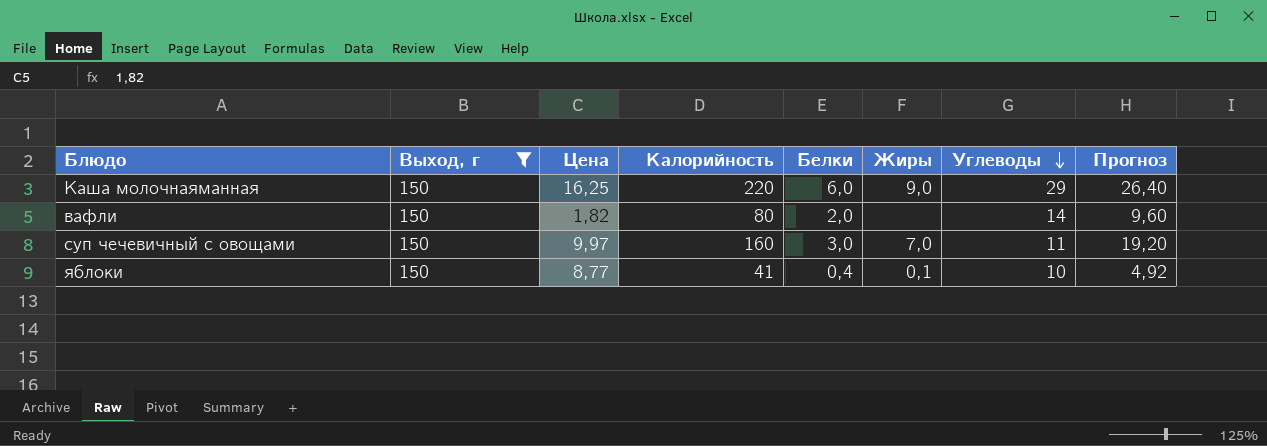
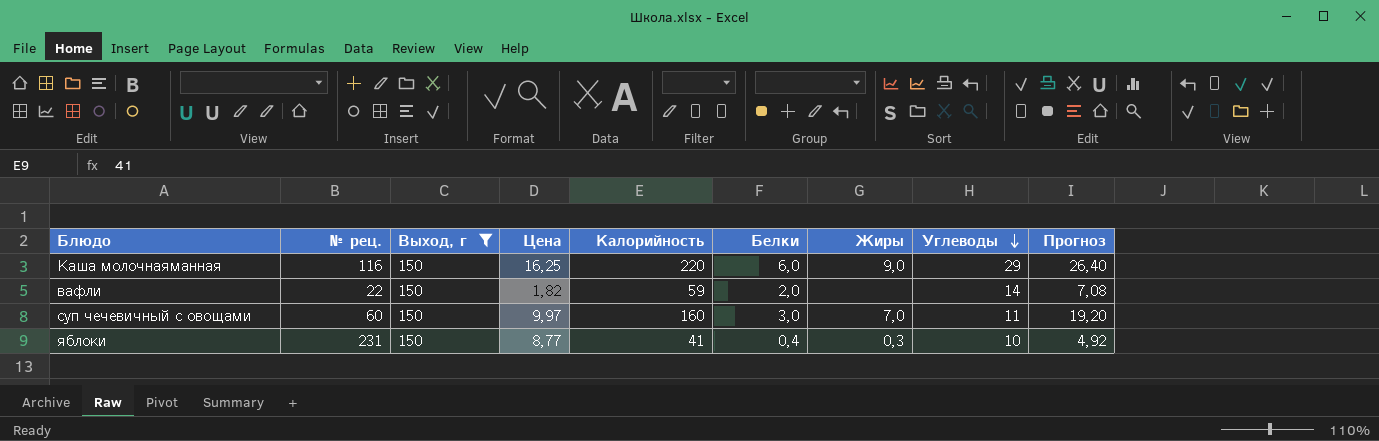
column № рец. | position: none -> 2
вафли | Калорийность: 80 -> 59
вафли | Прогноз: 9,60 -> 7,08
яблоки | Жиры: 0,1 -> 0,3

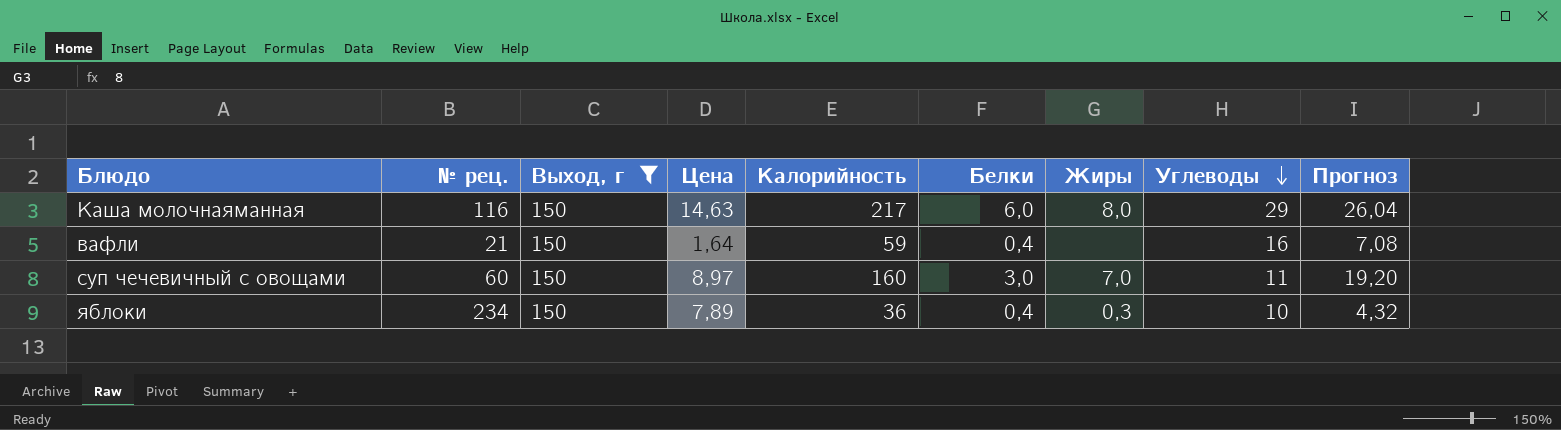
Каша молочнаяманная | Цена: 16,25 -> 14,63
Каша молочнаяманная | Калорийность: 220 -> 217
Каша молочнаяманная | Жиры: 9,0 -> 8,0
Каша молочнаяманная | Прогноз: 26,40 -> 26,04
вафли | № рец.: 22 -> 21
вафли | Цена: 1,82 -> 1,64
вафли | Белки: 2,0 -> 0,4
вафли | Углеводы: 14 -> 16
суп чечевичный с овощами | Цена: 9,97 -> 8,97
яблоки | № рец.: 231 -> 234
яблоки | Цена: 8,77 -> 7,89
яблоки | Калорийность: 41 -> 36
яблоки | Прогноз: 4,92 -> 4,32

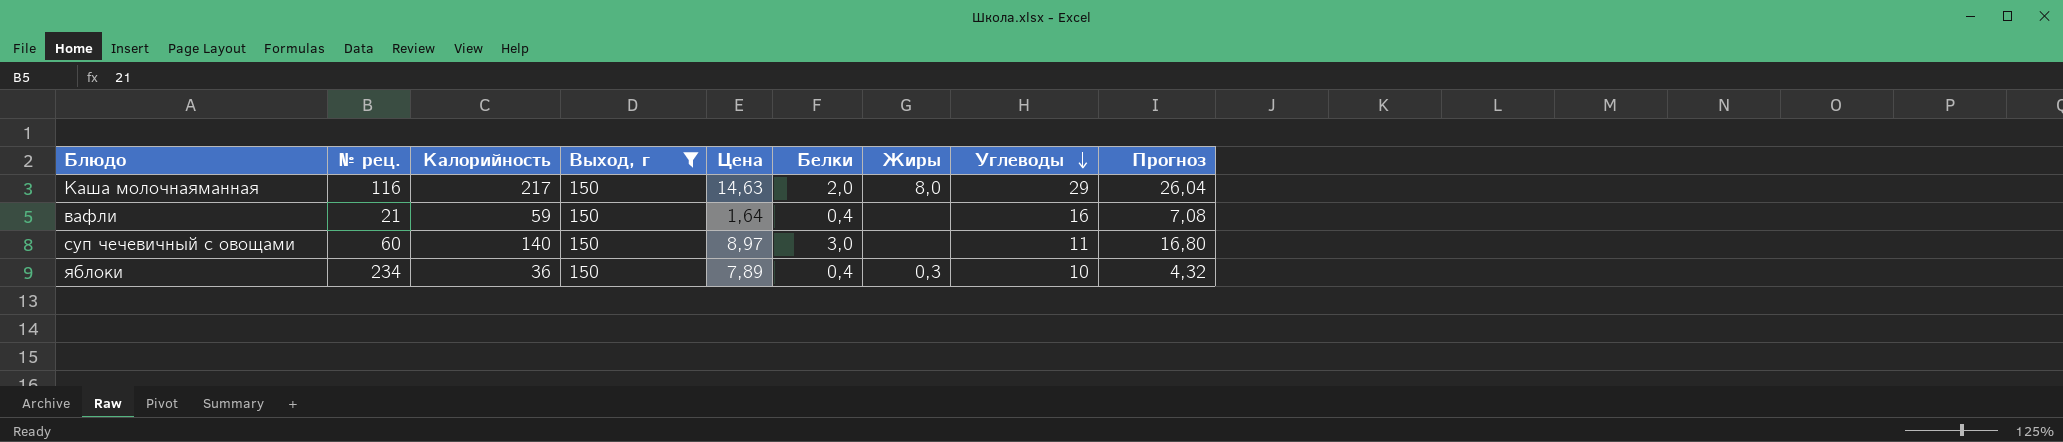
column Калорийность | position: 5 -> 3
Каша молочнаяманная | Белки: 6,0 -> 2,0
суп чечевичный с овощами | Калорийность: 160 -> 140
суп чечевичный с овощами | Жиры: 7,0 -> none
суп чечевичный с овощами | Прогноз: 19,20 -> 16,80

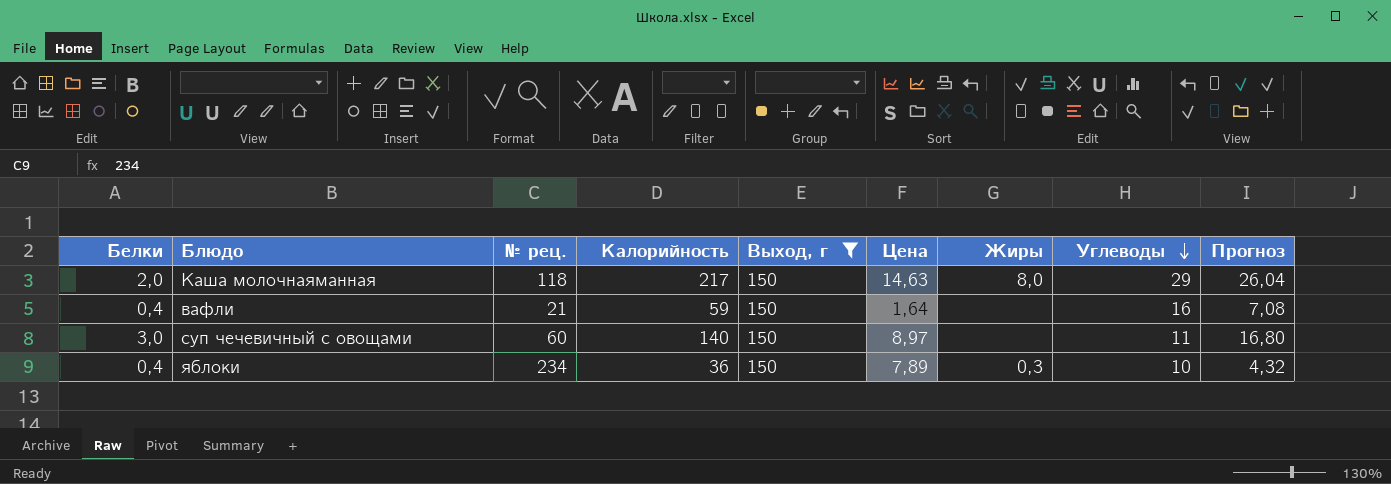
column Белки | position: 6 -> 1
Каша молочнаяманная | № рец.: 116 -> 118

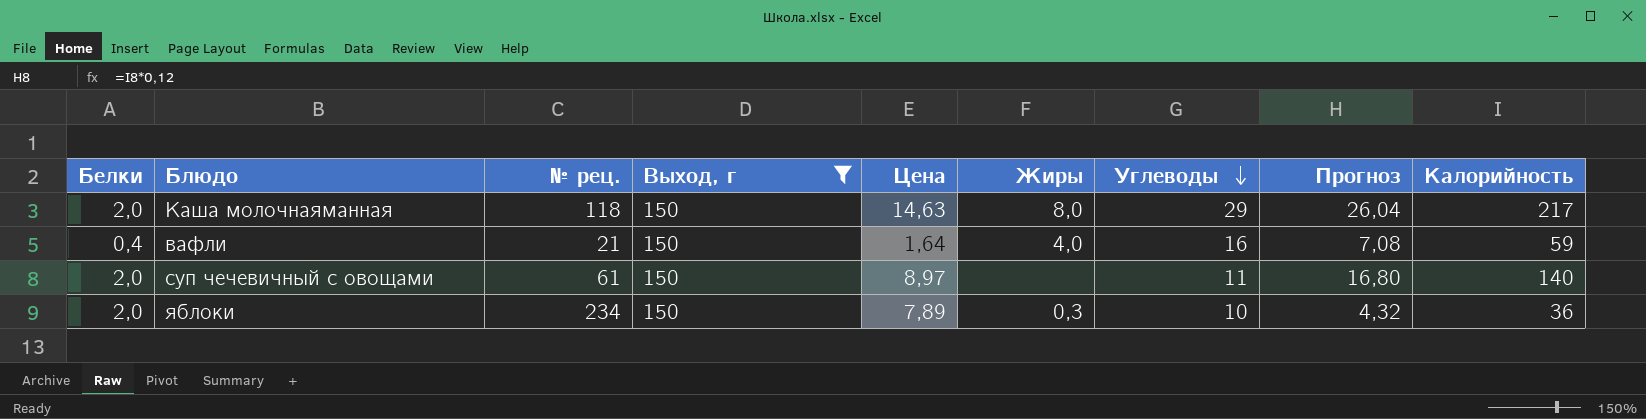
column Калорийность | position: 4 -> 9
вафли | Жиры: none -> 4,0
суп чечевичный с овощами | Белки: 3,0 -> 2,0
суп чечевичный с овощами | № рец.: 60 -> 61
яблоки | Белки: 0,4 -> 2,0

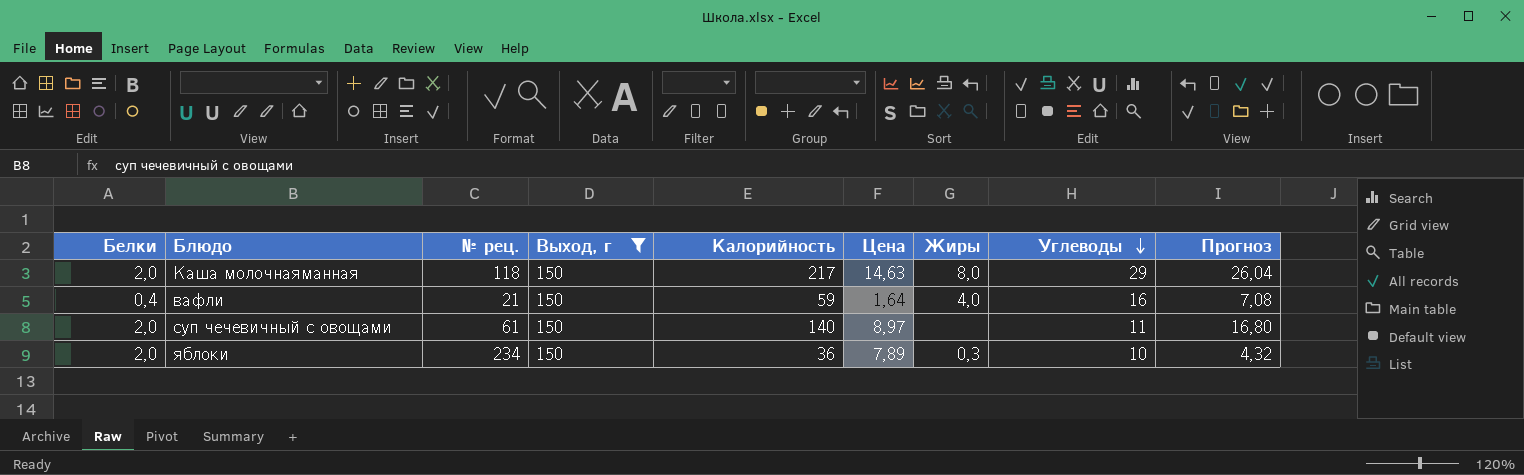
column Калорийность | position: 9 -> 5

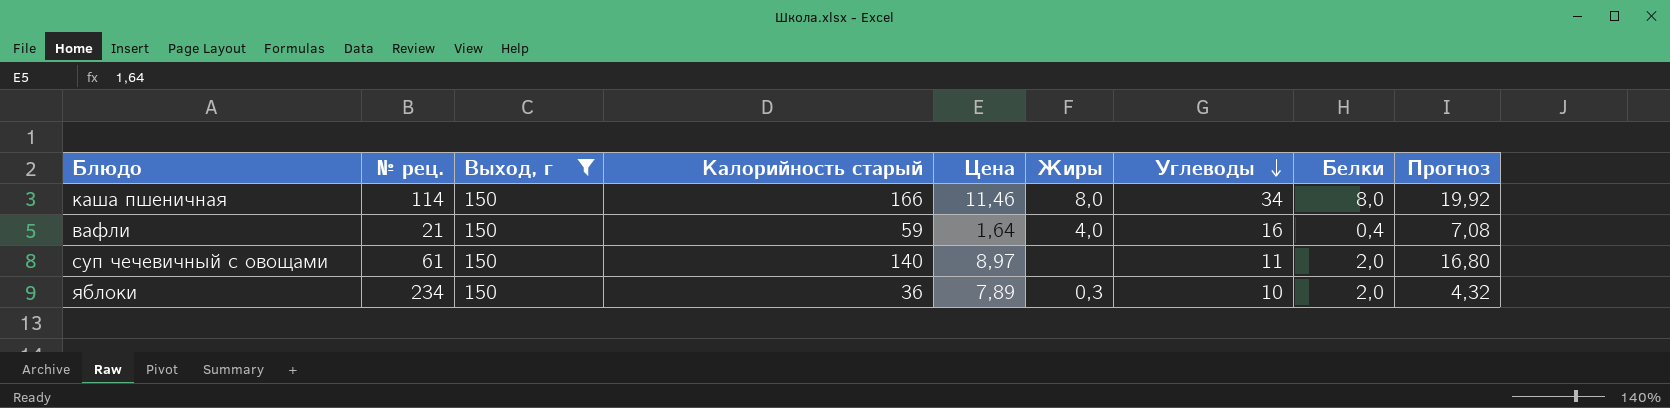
column name: Калорийность -> Калорийность старый
column Белки | position: 1 -> 8
row Каша молочнаяманная: 2,0 | 118 | 150 | 217 | 14,63 | 8,0 | 29 | 26,04 -> none
row каша пшеничная: none -> 114 | 150 | 166 | 11,46 | 8,0 | 34 | 8,0 | 19,92

